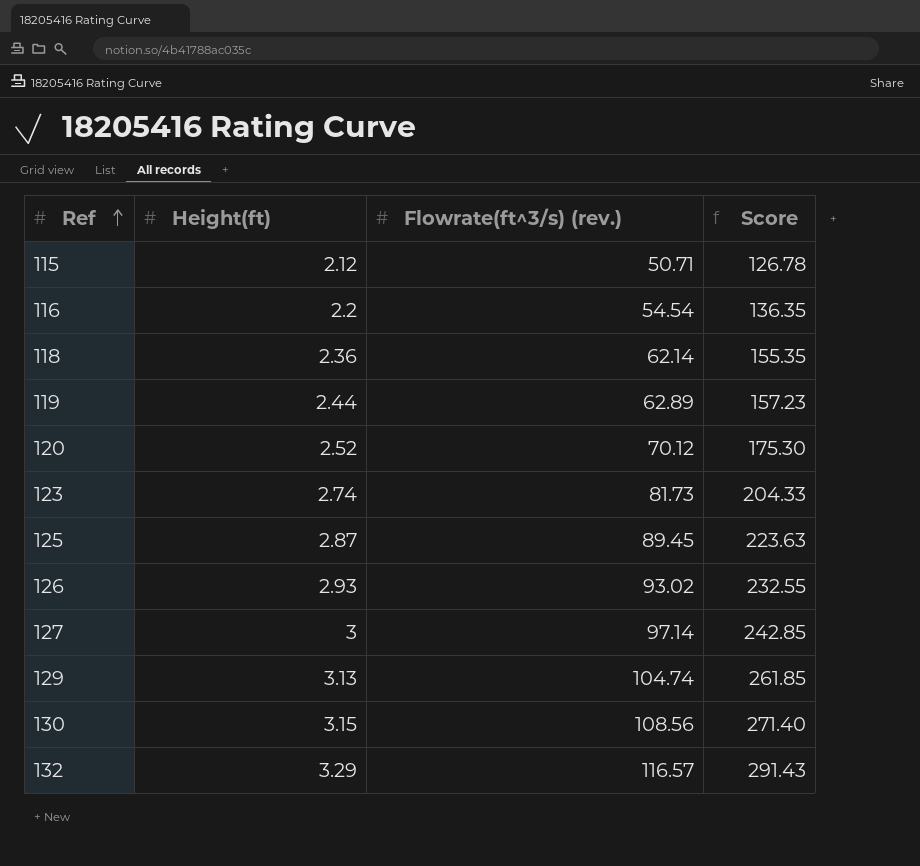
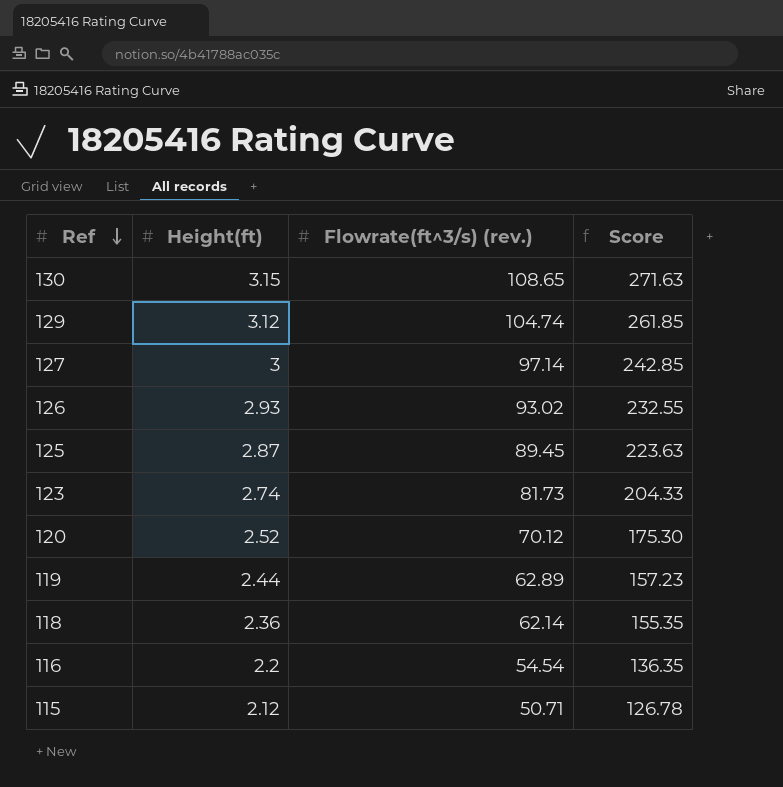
row order: Ref ascending -> Ref descending
row 132: 3.29 | 116.57 | 291.43 -> none
130 | Flowrate(ft^3/s) (rev.): 108.56 -> 108.65
130 | Score: 271.40 -> 271.63
129 | Height(ft): 3.13 -> 3.12

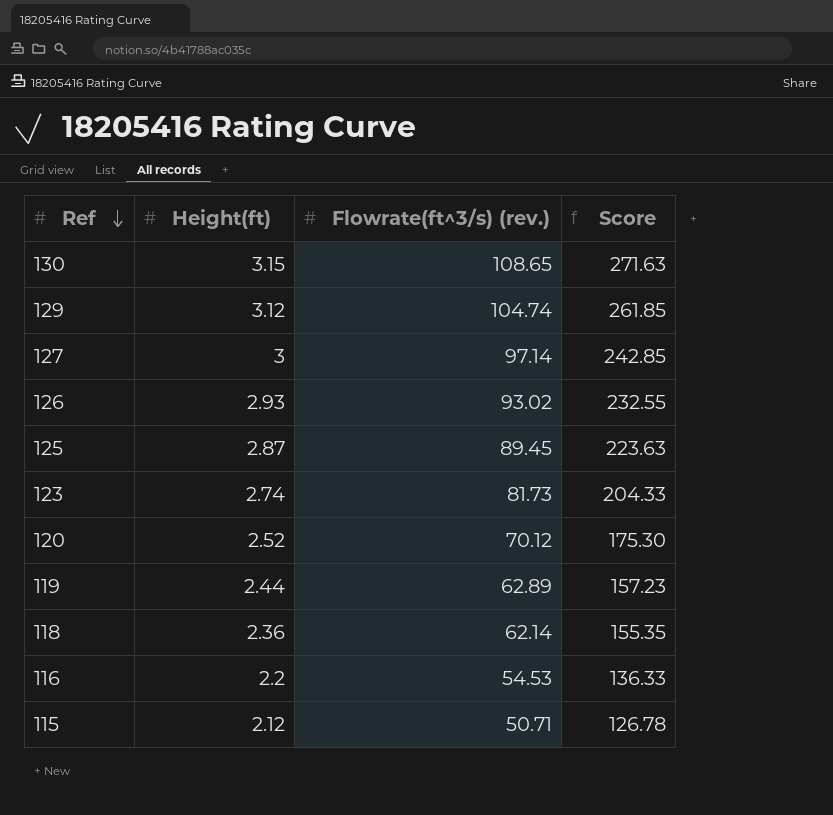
116 | Flowrate(ft^3/s) (rev.): 54.54 -> 54.53
116 | Score: 136.35 -> 136.33

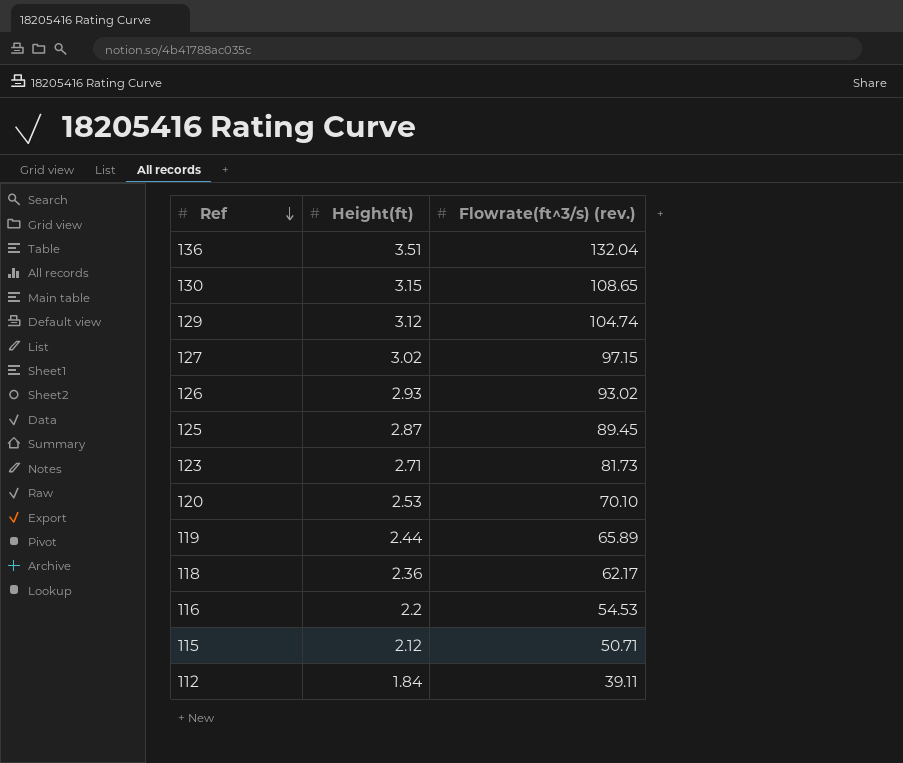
column Score | formula: [Flowrate(ft^3/s) (rev.)] * 2.5 -> none
row 136: none -> 3.51 | 132.04
127 | Height(ft): 3 -> 3.02
127 | Flowrate(ft^3/s) (rev.): 97.14 -> 97.15
123 | Height(ft): 2.74 -> 2.71
120 | Height(ft): 2.52 -> 2.53
120 | Flowrate(ft^3/s) (rev.): 70.12 -> 70.10
119 | Flowrate(ft^3/s) (rev.): 62.89 -> 65.89
118 | Flowrate(ft^3/s) (rev.): 62.14 -> 62.17
row 112: none -> 1.84 | 39.11

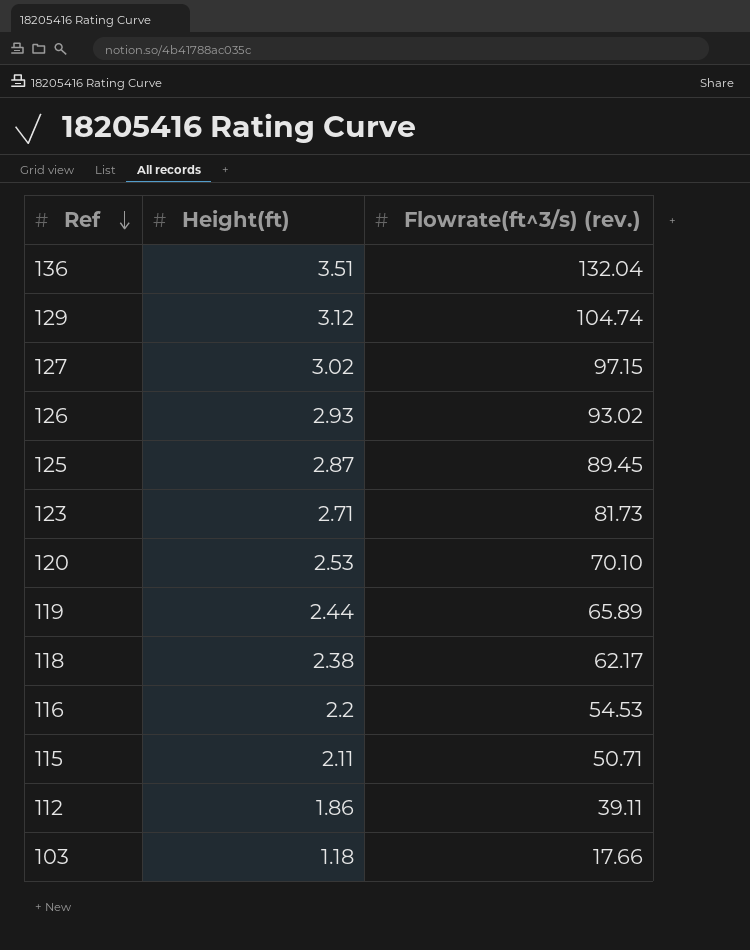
row 130: 3.15 | 108.65 -> none
118 | Height(ft): 2.36 -> 2.38
115 | Height(ft): 2.12 -> 2.11
112 | Height(ft): 1.84 -> 1.86
row 103: none -> 1.18 | 17.66

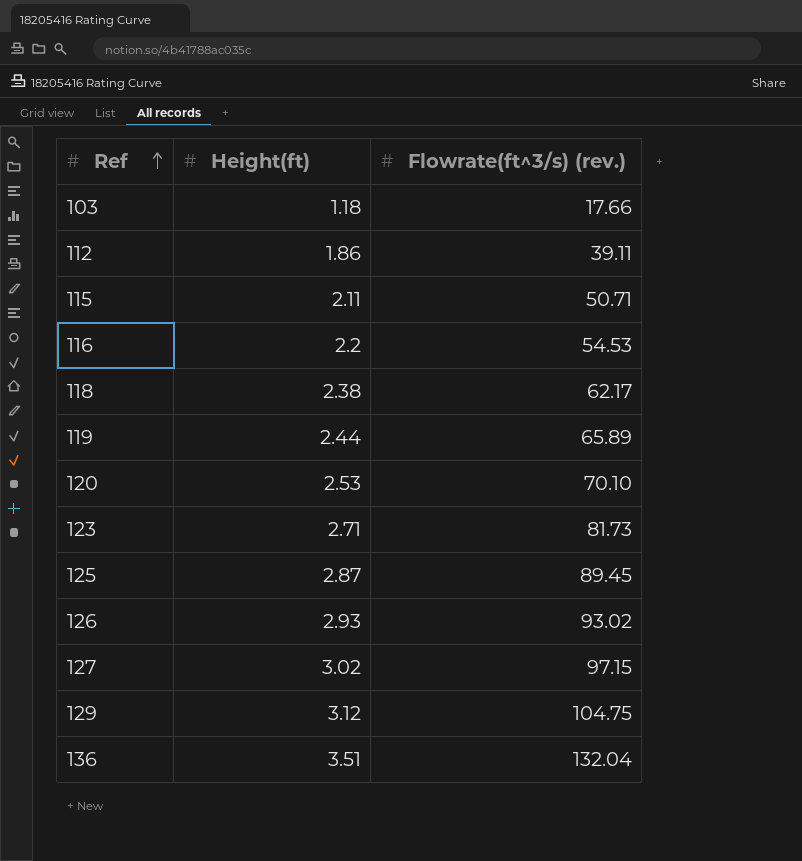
row order: Ref descending -> Ref ascending
129 | Flowrate(ft^3/s) (rev.): 104.74 -> 104.75

